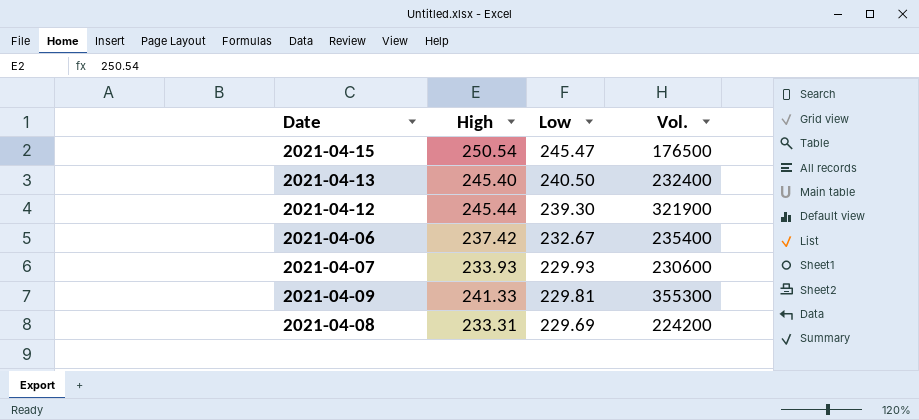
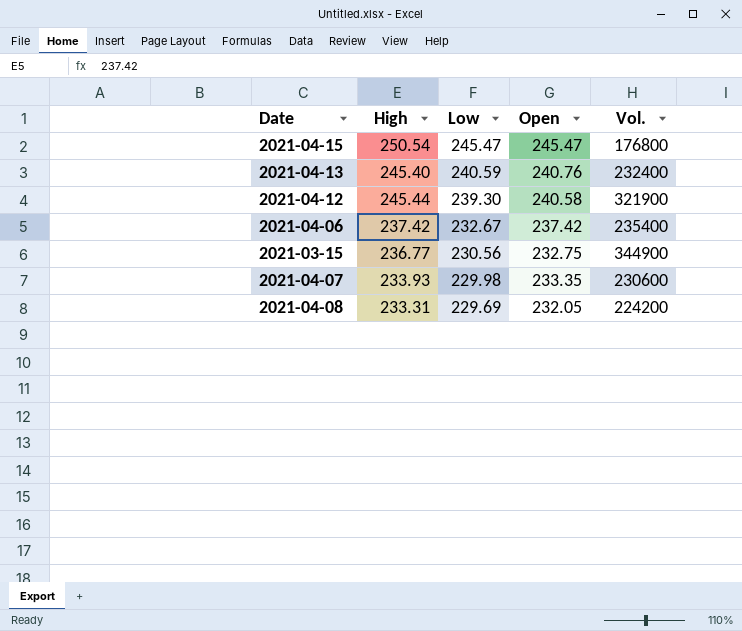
column Open | position: none -> 4
row 2021-04-09: 241.33 | 229.81 | 355300 -> none
2021-04-15 | Vol.: 176500 -> 176800
2021-04-13 | Low: 240.50 -> 240.59
row 2021-03-15: none -> 236.77 | 230.56 | 232.75 | 344900
2021-04-07 | Low: 229.93 -> 229.98

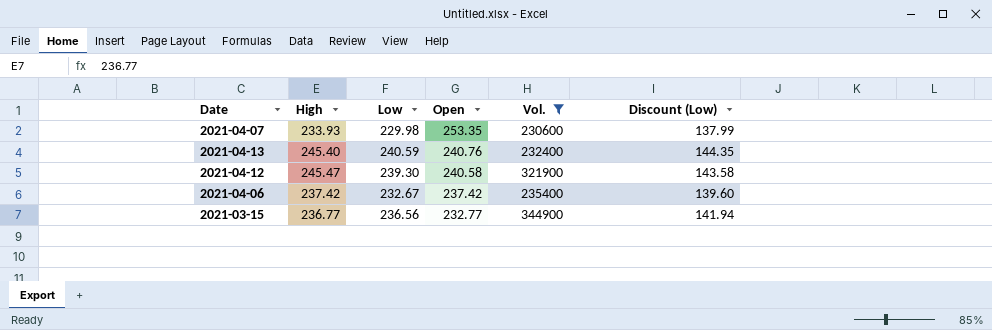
filter: none -> Vol. >= 230600
row order: Low descending -> Open descending
column Discount (Low) | formula: none -> [Low] * 0.6
2021-04-07 | Open: 233.35 -> 253.35
2021-04-12 | High: 245.44 -> 245.47
2021-03-15 | Low: 230.56 -> 236.56
2021-03-15 | Open: 232.75 -> 232.77

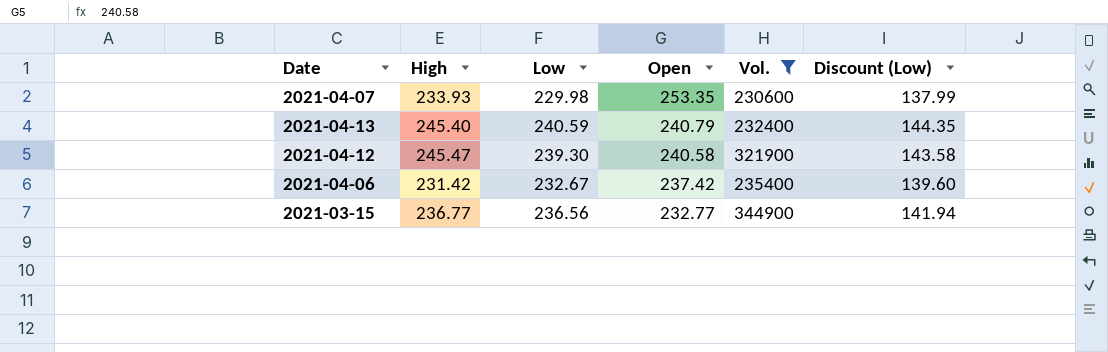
2021-04-13 | Open: 240.76 -> 240.79
2021-04-06 | High: 237.42 -> 231.42

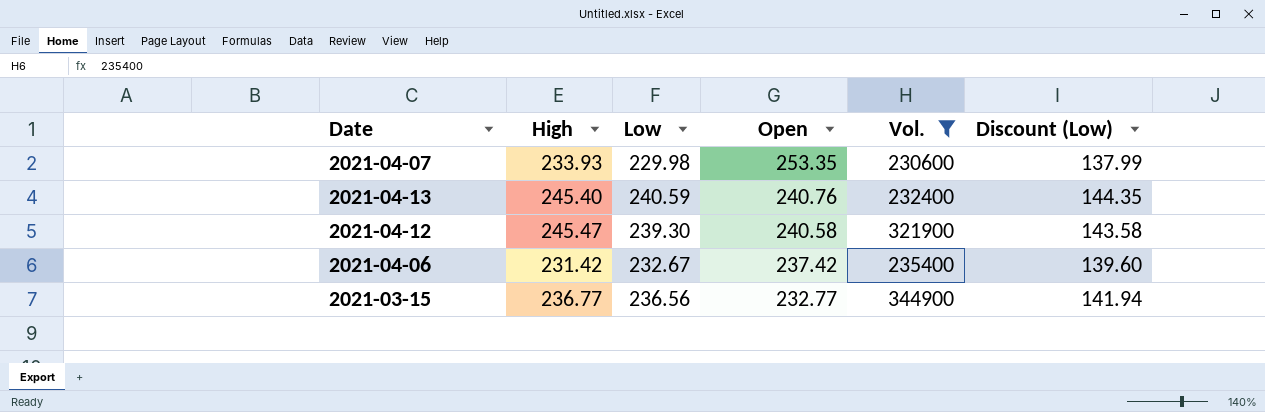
2021-04-13 | Open: 240.79 -> 240.76

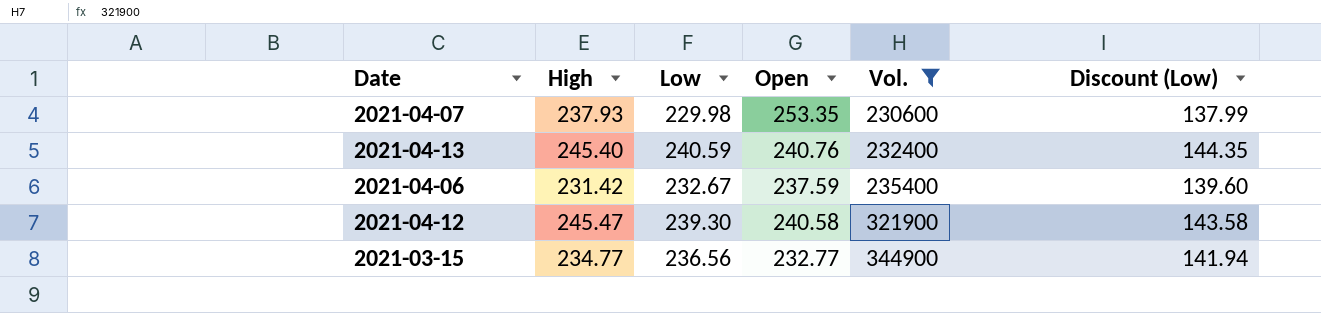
row order: Open descending -> Vol. ascending
2021-04-07 | High: 233.93 -> 237.93
2021-04-06 | Open: 237.42 -> 237.59
2021-03-15 | High: 236.77 -> 234.77

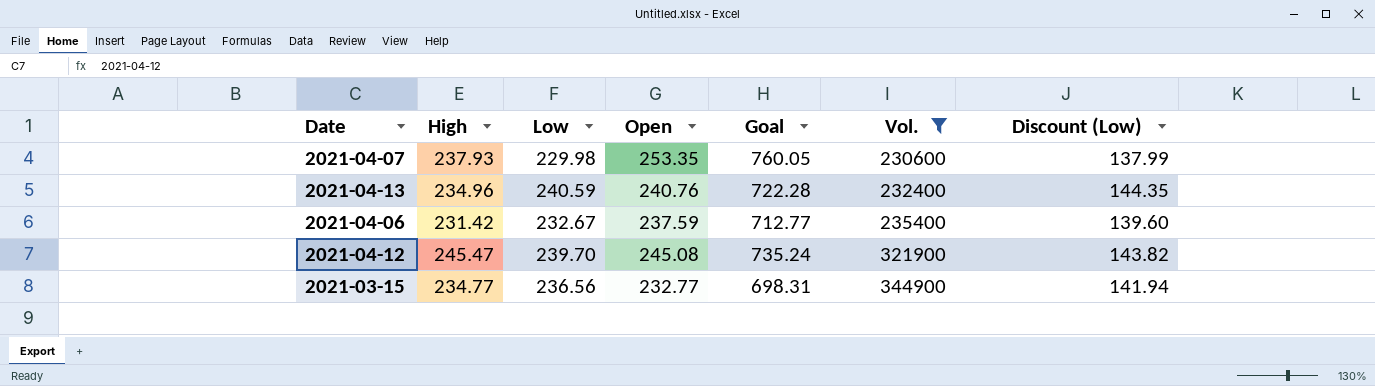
column Goal | formula: none -> [Open] * 3
2021-04-13 | High: 245.40 -> 234.96
2021-04-12 | Low: 239.30 -> 239.70
2021-04-12 | Open: 240.58 -> 245.08
2021-04-12 | Discount (Low): 143.58 -> 143.82

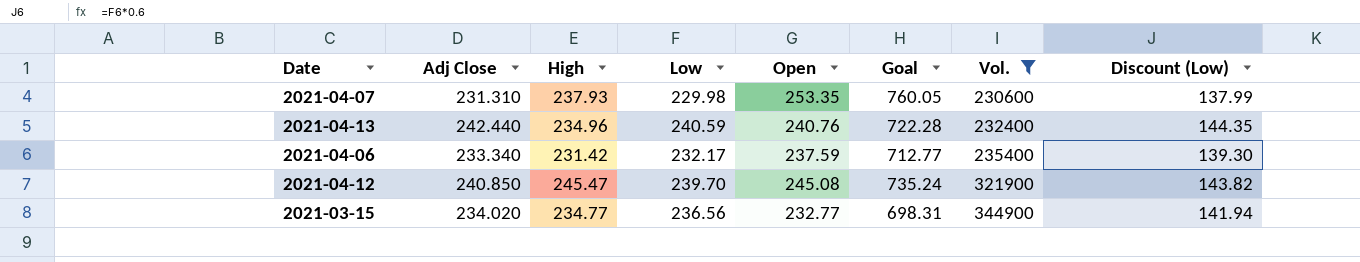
column Adj Close | position: none -> 2
2021-04-06 | Low: 232.67 -> 232.17
2021-04-06 | Discount (Low): 139.60 -> 139.30

